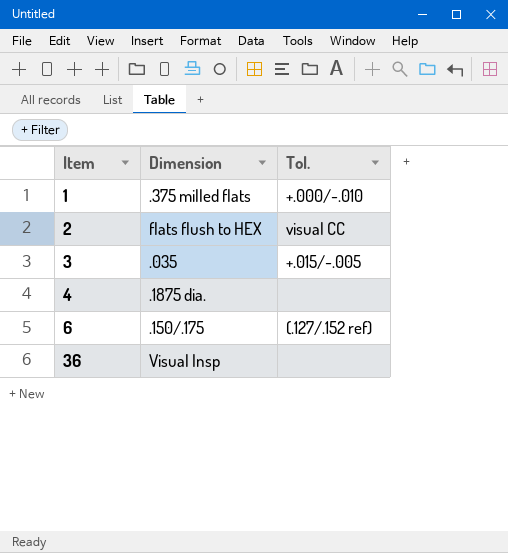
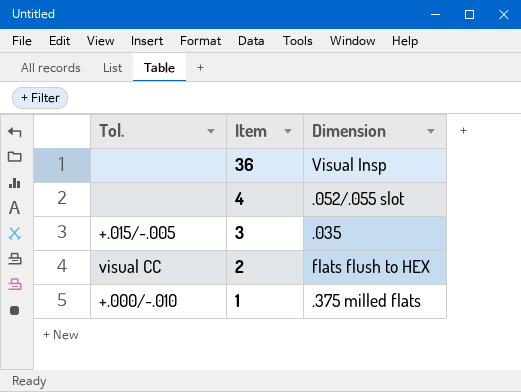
row order: Item ascending -> Item descending
column Tol. | position: 3 -> 1
row 6: .150/.175 | (.127/.152 ref) -> none
4 | Dimension: .1875 dia. -> .052/.055 slot

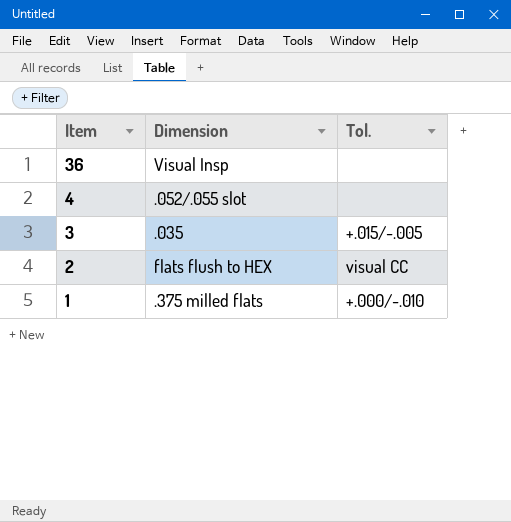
column Tol. | position: 1 -> 3

